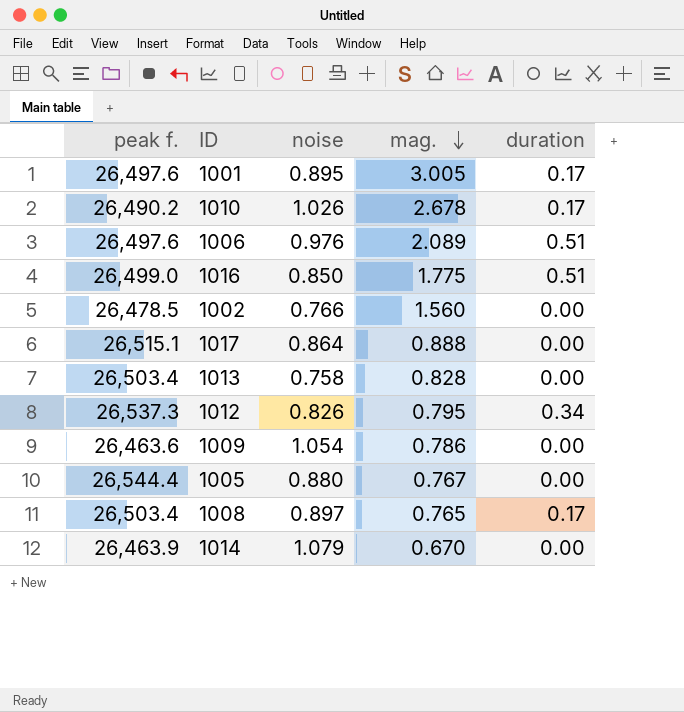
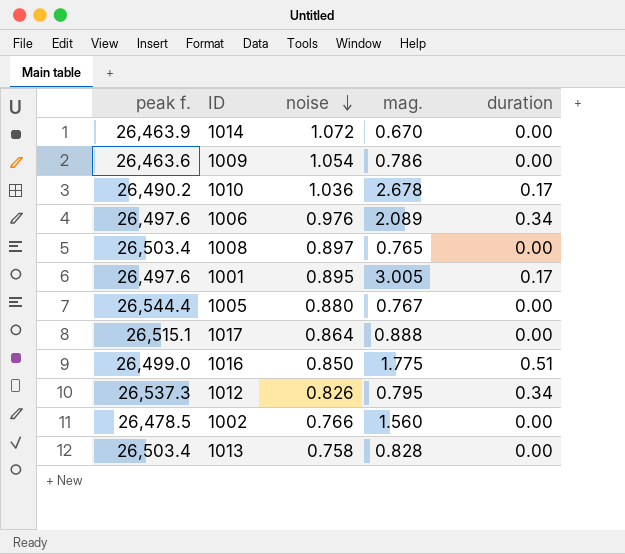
row order: mag. descending -> noise descending
1014 | noise: 1.079 -> 1.072
1010 | noise: 1.026 -> 1.036
1006 | duration: 0.51 -> 0.34
1008 | duration: 0.17 -> 0.00

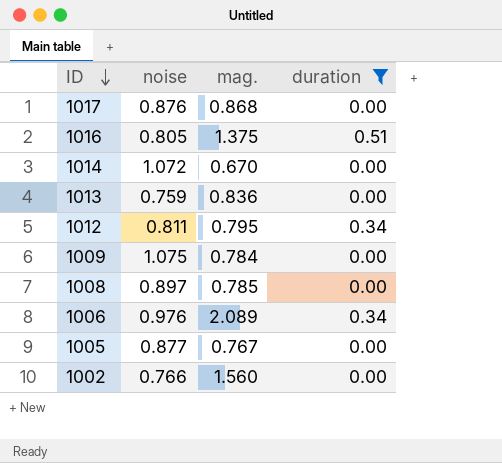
filter: none -> duration != 0.17
row order: noise descending -> ID descending
column peak f. | position: 1 -> none
1017 | noise: 0.864 -> 0.876
1017 | mag.: 0.888 -> 0.868
1016 | noise: 0.850 -> 0.805
1016 | mag.: 1.775 -> 1.375
1013 | noise: 0.758 -> 0.759
1013 | mag.: 0.828 -> 0.836
1012 | noise: 0.826 -> 0.811
1009 | noise: 1.054 -> 1.075
1009 | mag.: 0.786 -> 0.784
1008 | mag.: 0.765 -> 0.785
1005 | noise: 0.880 -> 0.877

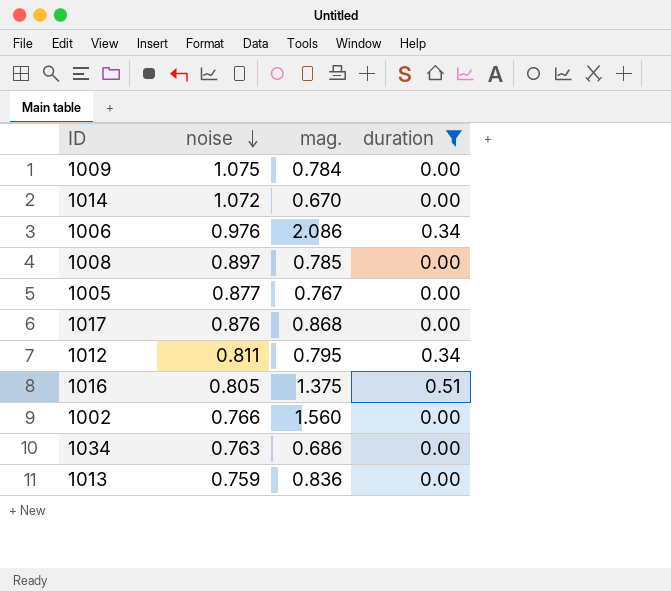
row order: ID descending -> noise descending
1006 | mag.: 2.089 -> 2.086
row 1034: none -> 0.763 | 0.686 | 0.00

